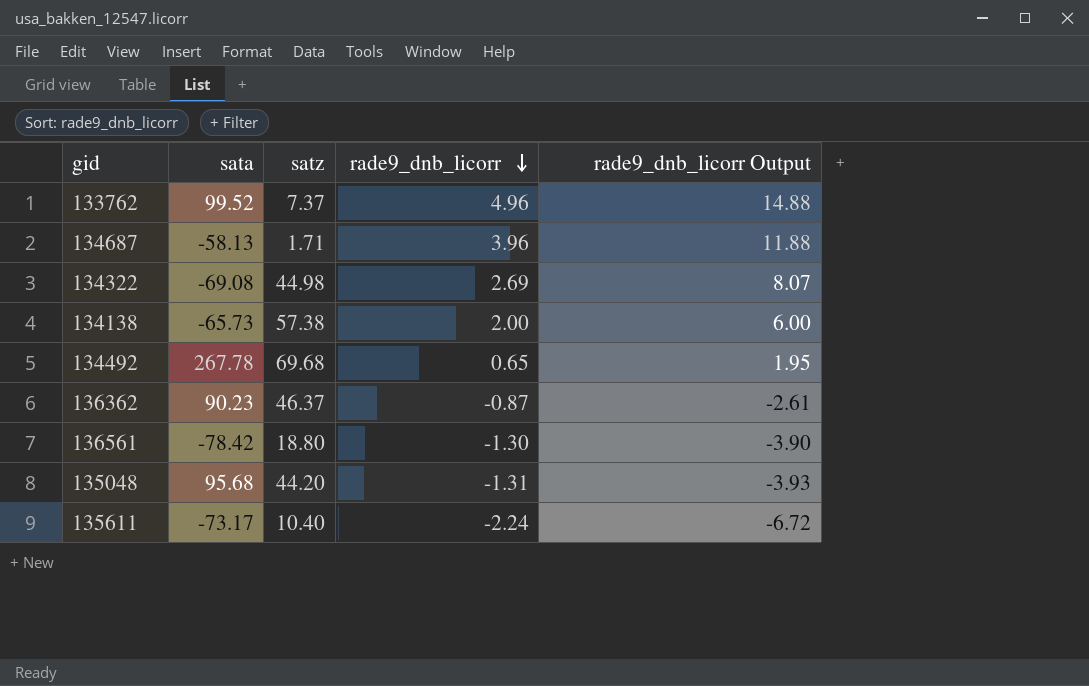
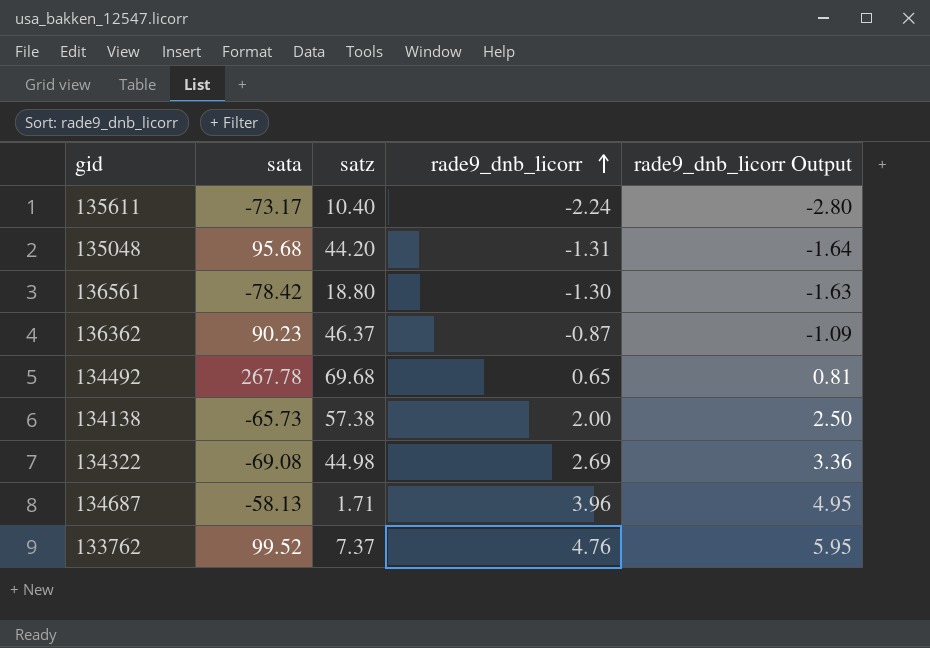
row order: rade9_dnb_licorr descending -> rade9_dnb_licorr ascending
column rade9_dnb_licorr Output | formula: [rade9_dnb_licorr] * 3 -> [rade9_dnb_licorr] * 1.25
133762 | rade9_dnb_licorr: 4.96 -> 4.76

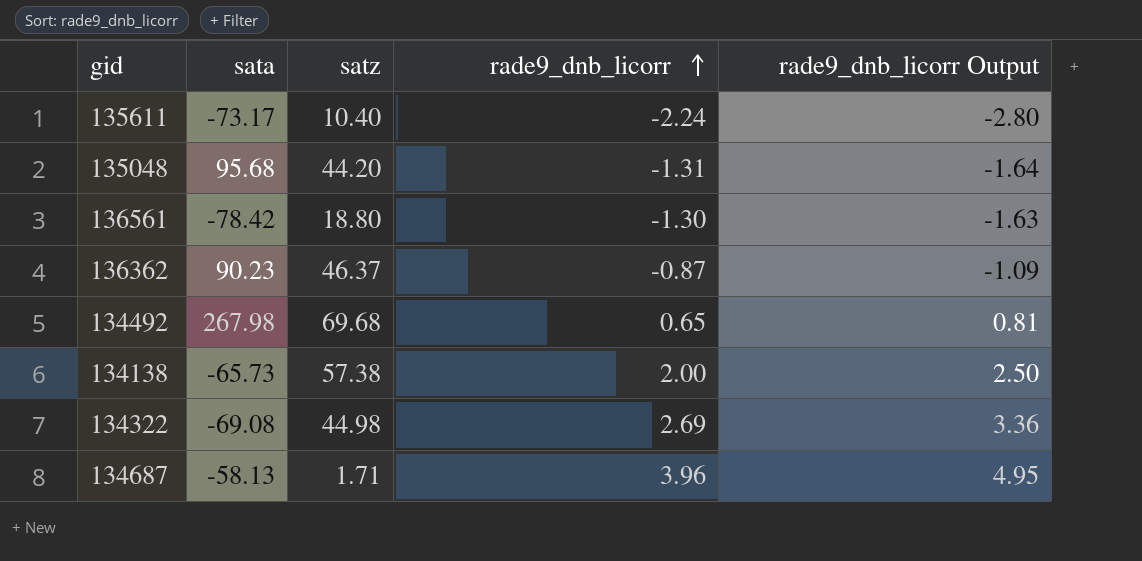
row 133762: 99.52 | 7.37 | 4.76 | 5.95 -> none
134492 | sata: 267.78 -> 267.98

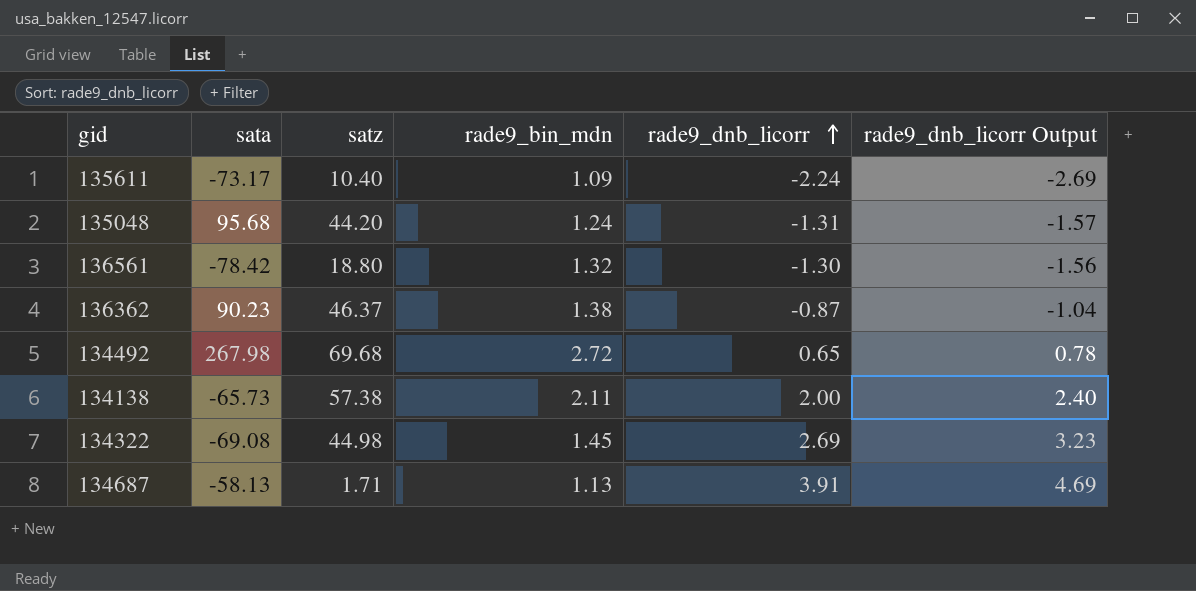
column rade9_bin_mdn | position: none -> 4
column rade9_dnb_licorr Output | formula: [rade9_dnb_licorr] * 1.25 -> [rade9_dnb_licorr] * 1.2
134687 | rade9_dnb_licorr: 3.96 -> 3.91

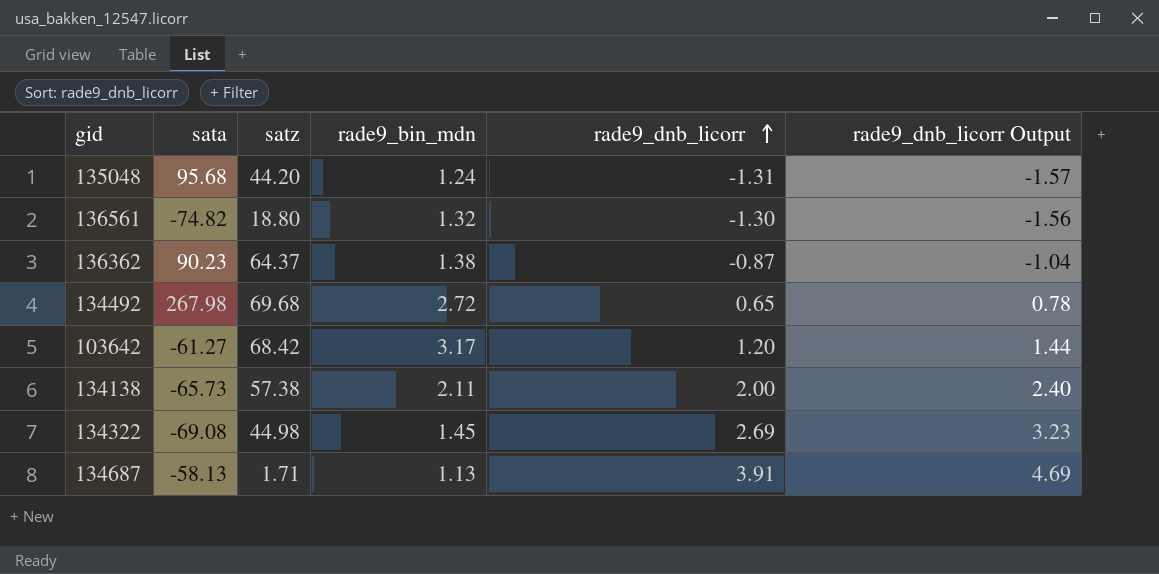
row 135611: -73.17 | 10.40 | 1.09 | -2.24 | -2.69 -> none
136561 | sata: -78.42 -> -74.82
136362 | satz: 46.37 -> 64.37
row 103642: none -> -61.27 | 68.42 | 3.17 | 1.20 | 1.44

